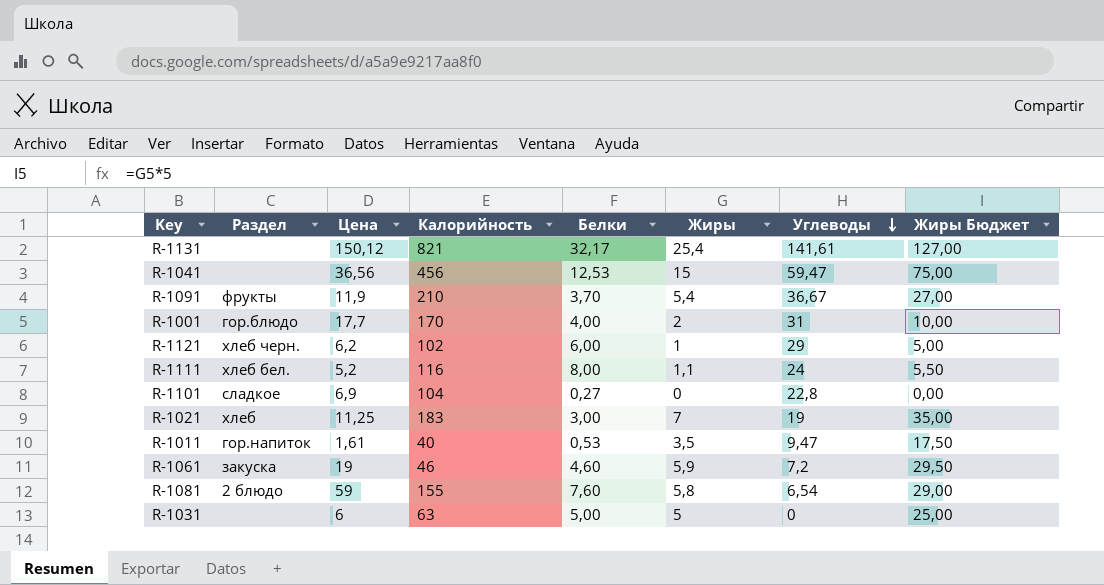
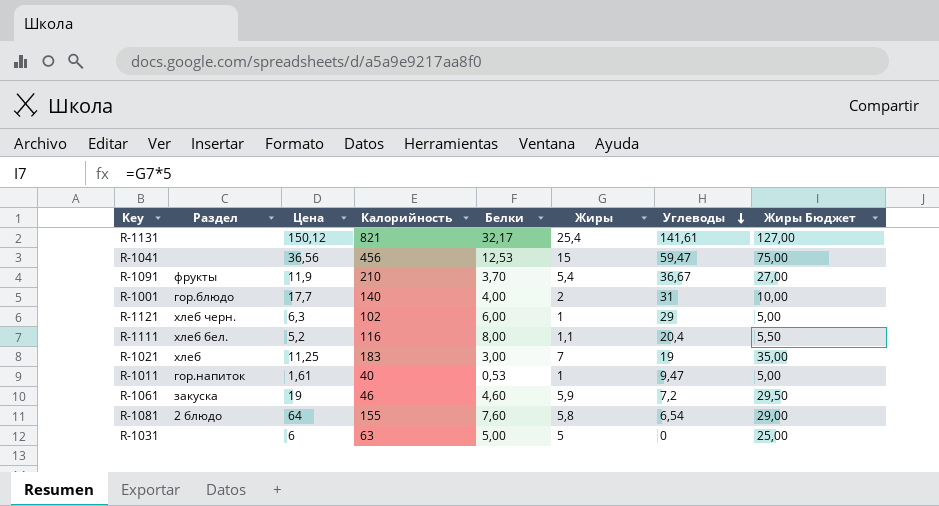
row R-1101: сладкое | 6,9 | 104 | 0,27 | 0 | 22,8 | 0,00 -> none
R-1001 | Калорийность: 170 -> 140
R-1121 | Цена: 6,2 -> 6,3
R-1111 | Углеводы: 24 -> 20,4
R-1011 | Жиры: 3,5 -> 1
R-1011 | Жиры Бюджет: 17,50 -> 5,00
R-1081 | Цена: 59 -> 64

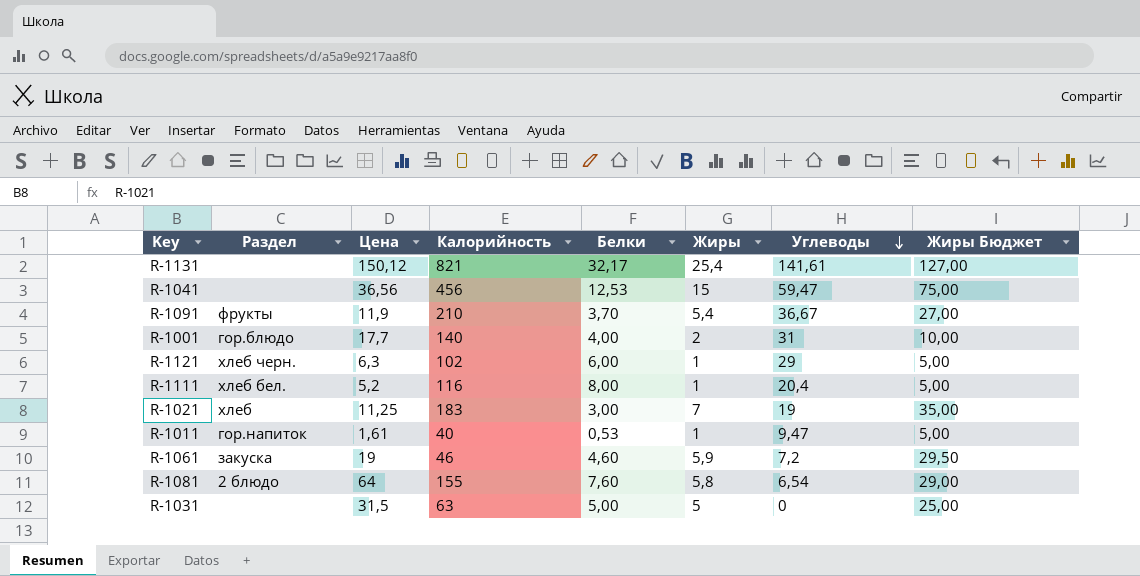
R-1111 | Жиры: 1,1 -> 1
R-1111 | Жиры Бюджет: 5,50 -> 5,00
R-1031 | Цена: 6 -> 31,5

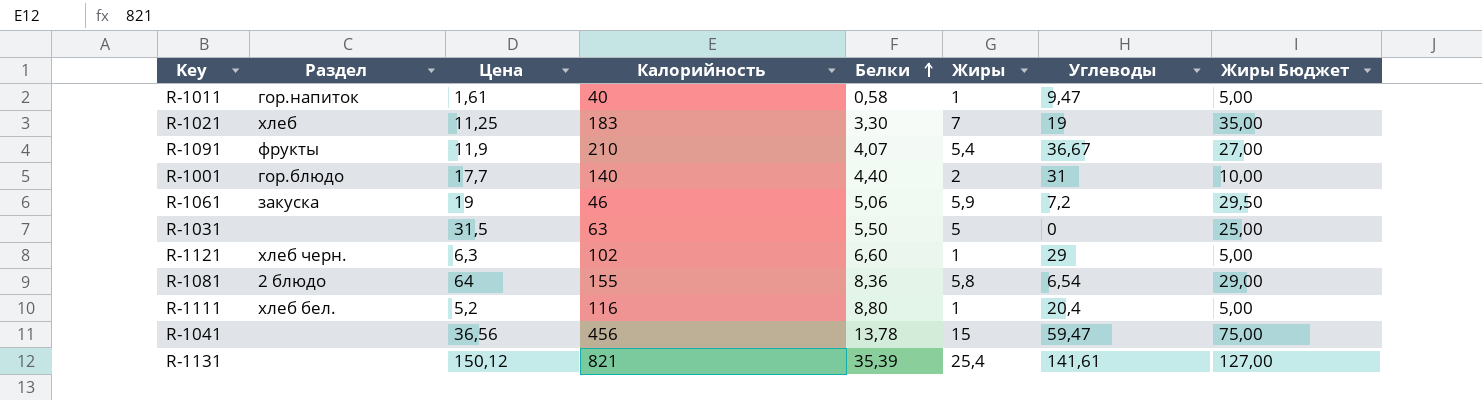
row order: Углеводы descending -> Белки ascending
R-1011 | Белки: 0,53 -> 0,58
R-1021 | Белки: 3,00 -> 3,30
R-1091 | Белки: 3,70 -> 4,07
R-1001 | Белки: 4,00 -> 4,40
R-1061 | Белки: 4,60 -> 5,06
R-1031 | Белки: 5,00 -> 5,50
R-1121 | Белки: 6,00 -> 6,60
R-1081 | Белки: 7,60 -> 8,36
R-1111 | Белки: 8,00 -> 8,80
R-1041 | Белки: 12,53 -> 13,78
R-1131 | Белки: 32,17 -> 35,39

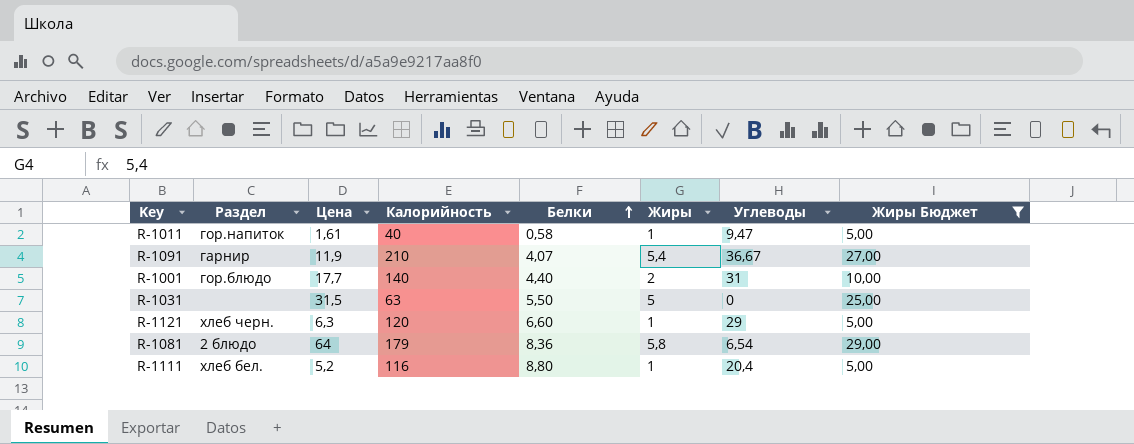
filter: none -> Жиры Бюджет <= 29,00
R-1091 | Раздел: фрукты -> гарнир
R-1121 | Калорийность: 102 -> 120
R-1081 | Калорийность: 155 -> 179

